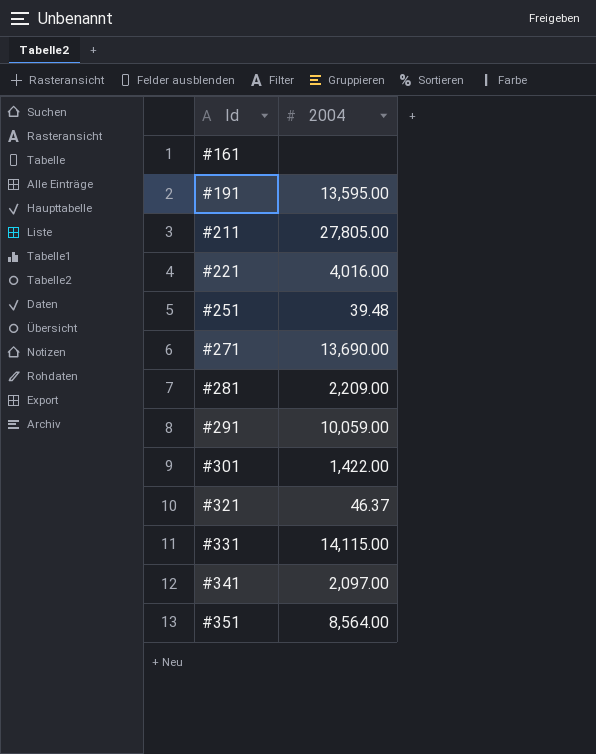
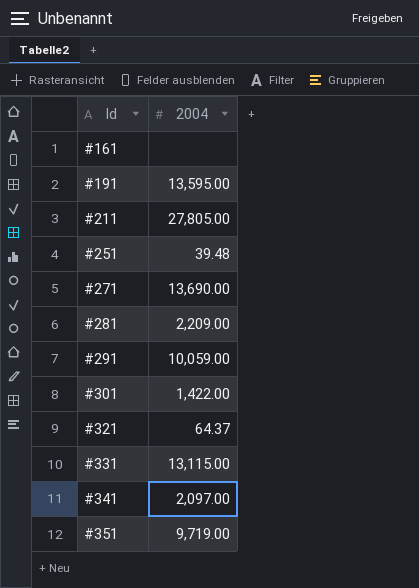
row #221: 4,016.00 -> none
#321 | 2004: 46.37 -> 64.37
#331 | 2004: 14,115.00 -> 13,115.00
#351 | 2004: 8,564.00 -> 9,719.00

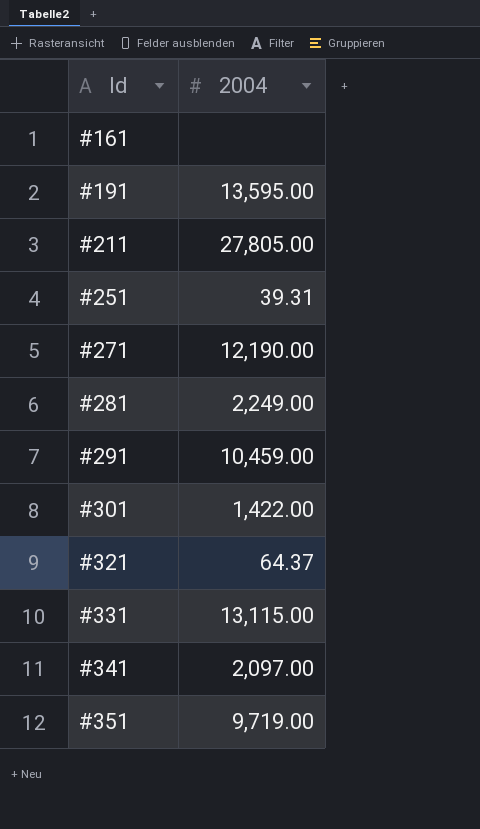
#251 | 2004: 39.48 -> 39.31
#271 | 2004: 13,690.00 -> 12,190.00
#281 | 2004: 2,209.00 -> 2,249.00
#291 | 2004: 10,059.00 -> 10,459.00

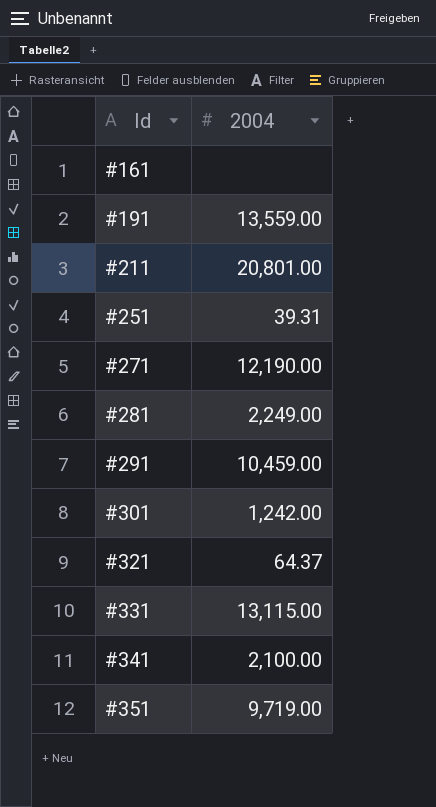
#191 | 2004: 13,595.00 -> 13,559.00
#211 | 2004: 27,805.00 -> 20,801.00
#301 | 2004: 1,422.00 -> 1,242.00
#341 | 2004: 2,097.00 -> 2,100.00

